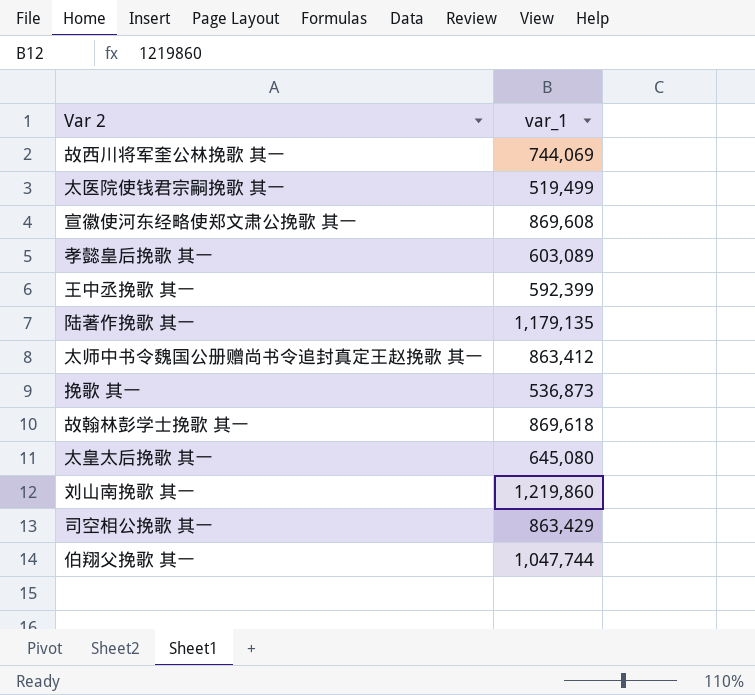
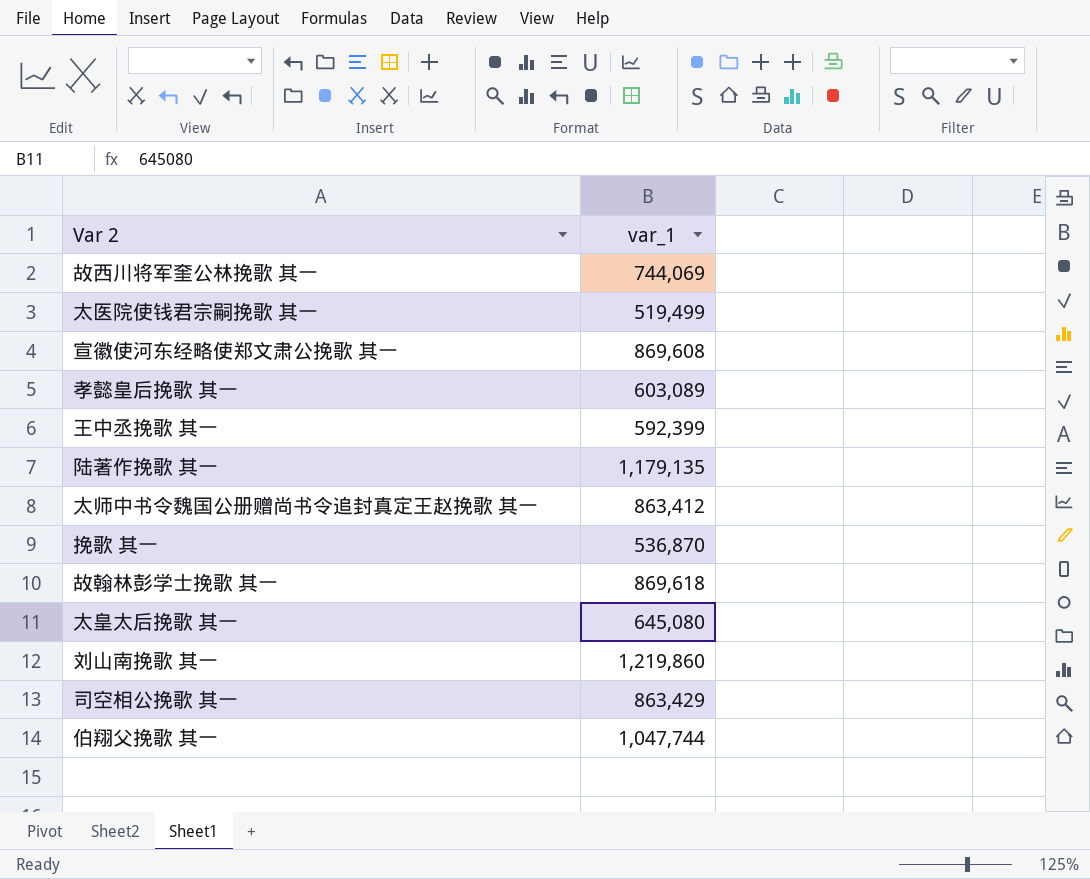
挽歌 其一 | var_1: 536,873 -> 536,870

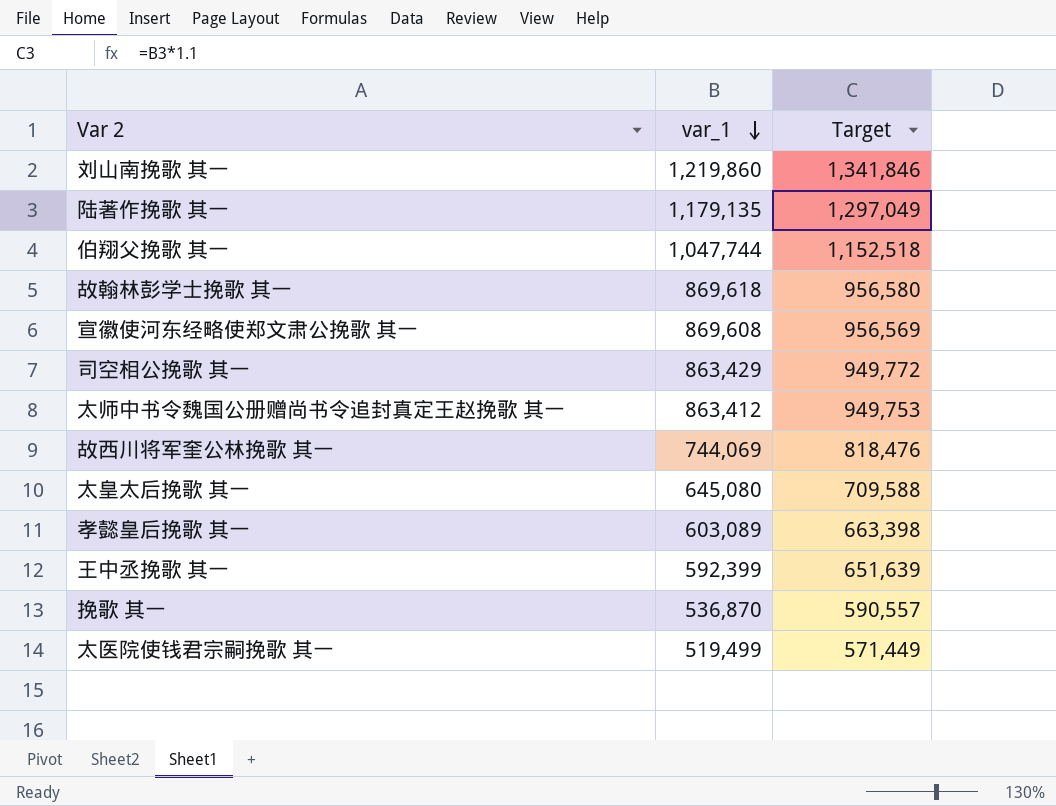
row order: none -> var_1 descending
column Target | formula: none -> [var_1] * 1.1

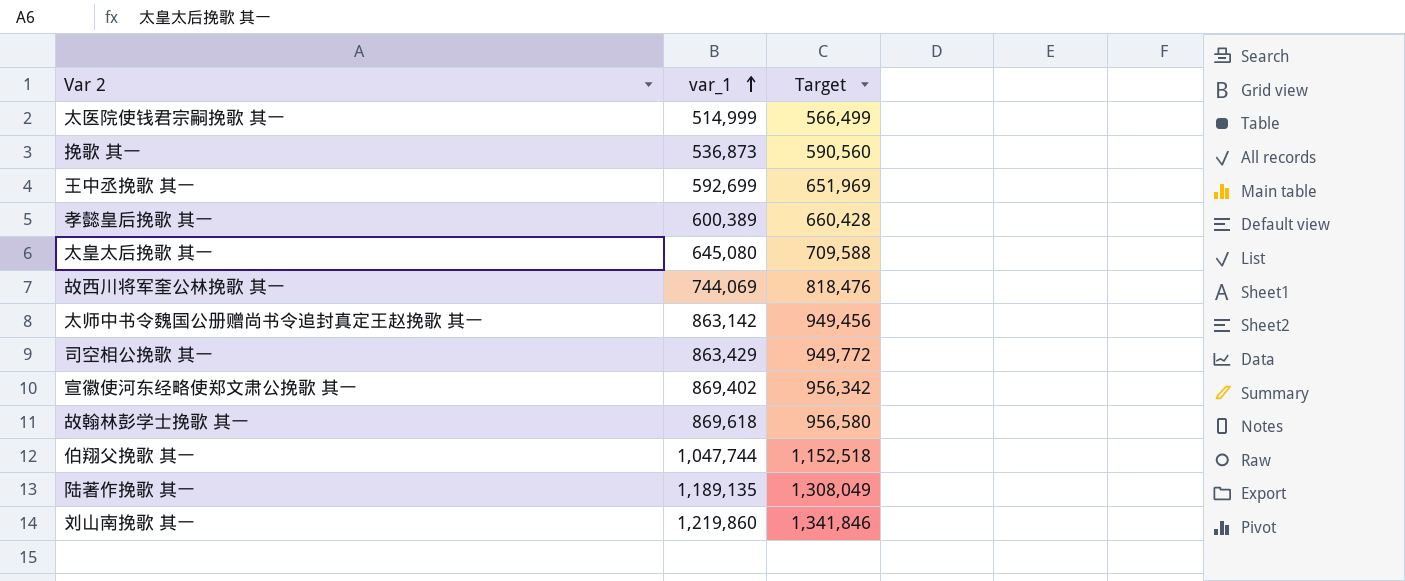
row order: var_1 descending -> var_1 ascending
太医院使钱君宗嗣挽歌 其一 | var_1: 519,499 -> 514,999
太医院使钱君宗嗣挽歌 其一 | Target: 571,449 -> 566,499
挽歌 其一 | var_1: 536,870 -> 536,873
挽歌 其一 | Target: 590,557 -> 590,560
王中丞挽歌 其一 | var_1: 592,399 -> 592,699
王中丞挽歌 其一 | Target: 651,639 -> 651,969
孝懿皇后挽歌 其一 | var_1: 603,089 -> 600,389
孝懿皇后挽歌 其一 | Target: 663,398 -> 660,428
太师中书令魏国公册赠尚书令追封真定王赵挽歌 其一 | var_1: 863,412 -> 863,142
太师中书令魏国公册赠尚书令追封真定王赵挽歌 其一 | Target: 949,753 -> 949,456
宣徽使河东经略使郑文肃公挽歌 其一 | var_1: 869,608 -> 869,402
宣徽使河东经略使郑文肃公挽歌 其一 | Target: 956,569 -> 956,342
陆著作挽歌 其一 | var_1: 1,179,135 -> 1,189,135
陆著作挽歌 其一 | Target: 1,297,049 -> 1,308,049

